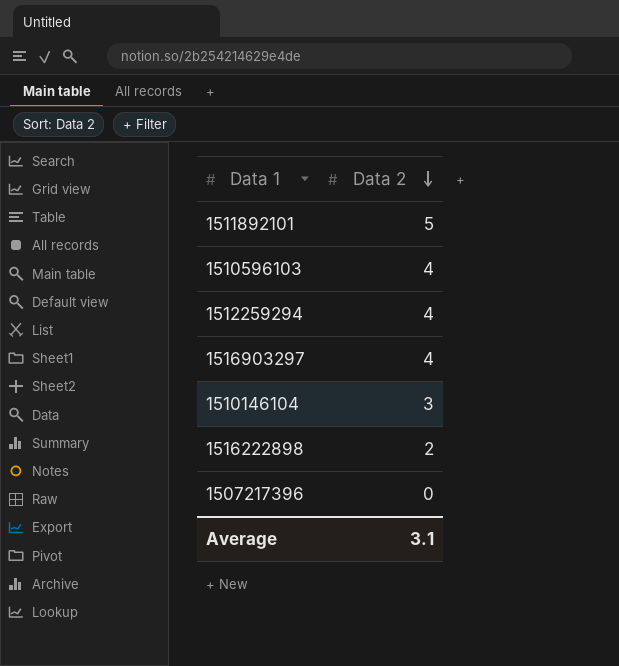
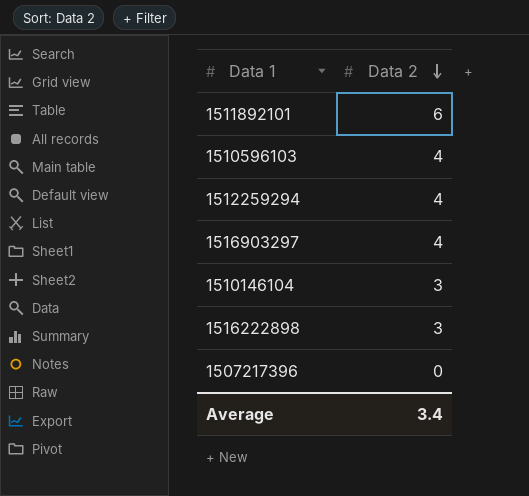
1511892101 | Data 2: 5 -> 6
1516222898 | Data 2: 2 -> 3
Average | Data 2: 3.1 -> 3.4

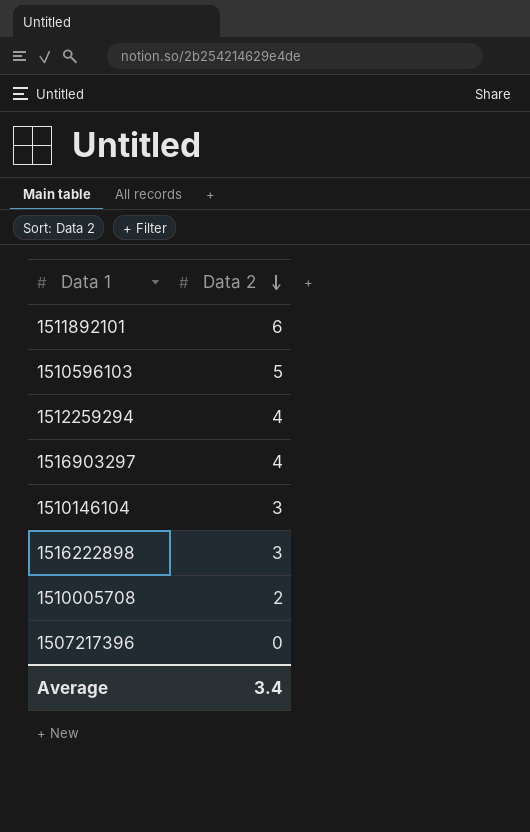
1510596103 | Data 2: 4 -> 5
row 1510005708: none -> 2

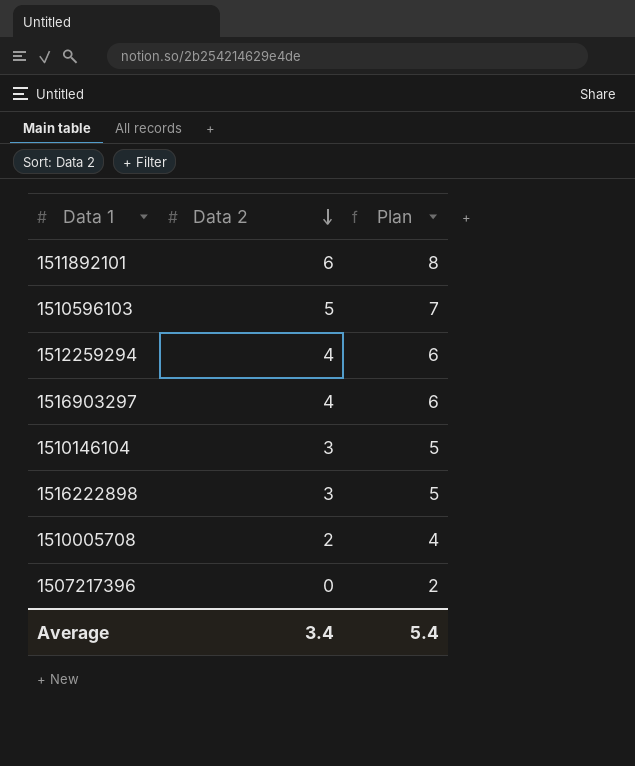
column Plan | formula: none -> [Data 2] + 2

